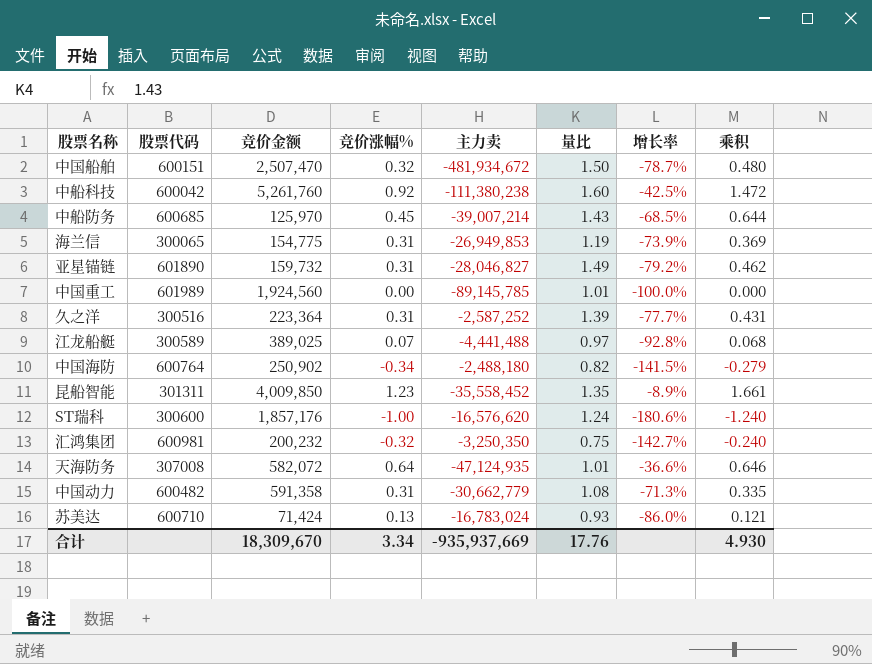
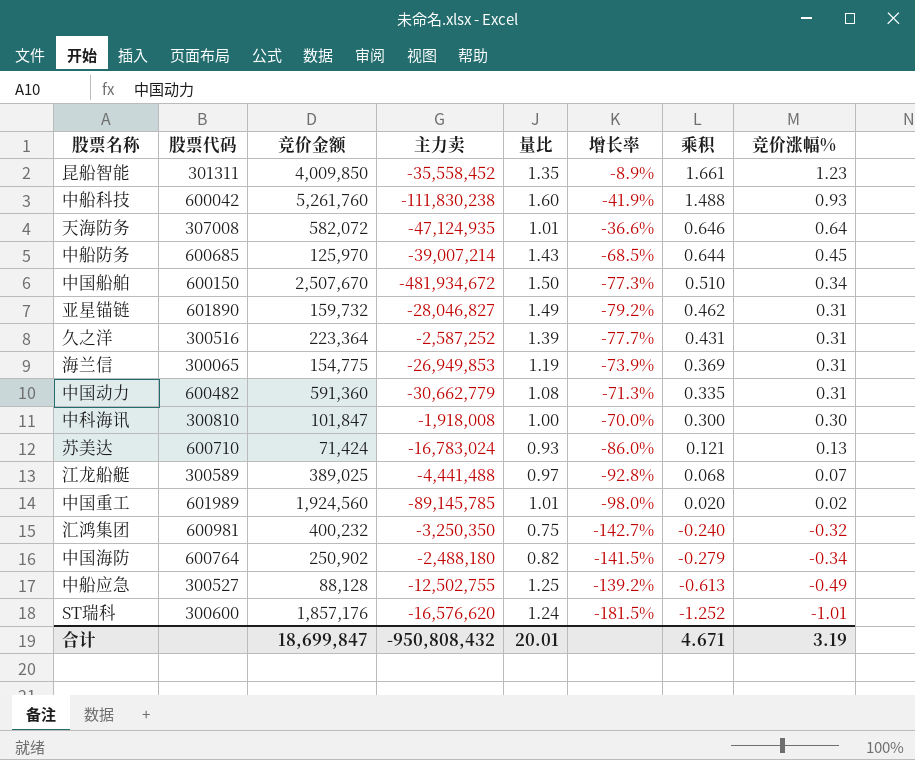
row order: none -> 乘积 descending
column 竞价涨幅% | position: 4 -> 8
中船科技 | 主力卖: -111,380,238 -> -111,830,238
中船科技 | 增长率: -42.5% -> -41.9%
中船科技 | 乘积: 1.472 -> 1.488
中船科技 | 竞价涨幅%: 0.92 -> 0.93
中国船舶 | 股票代码: 600151 -> 600150
中国船舶 | 竞价金额: 2,507,470 -> 2,507,670
中国船舶 | 增长率: -78.7% -> -77.3%
中国船舶 | 乘积: 0.480 -> 0.510
中国船舶 | 竞价涨幅%: 0.32 -> 0.34
中国动力 | 竞价金额: 591,358 -> 591,360
row 中科海讯: none -> 300810 | 101,847 | -1,918,008 | 1.00 | -70.0% | 0.300 | 0.30
中国重工 | 增长率: -100.0% -> -98.0%
中国重工 | 乘积: 0.000 -> 0.020
中国重工 | 竞价涨幅%: 0.00 -> 0.02
汇鸿集团 | 竞价金额: 200,232 -> 400,232
row 中船应急: none -> 300527 | 88,128 | -12,502,755 | 1.25 | -139.2% | -0.613 | -0.49
ST瑞科 | 增长率: -180.6% -> -181.5%
ST瑞科 | 乘积: -1.240 -> -1.252
ST瑞科 | 竞价涨幅%: -1.00 -> -1.01
合计 | 竞价金额: 18,309,670 -> 18,699,847
合计 | 主力卖: -935,937,669 -> -950,808,432
合计 | 量比: 17.76 -> 20.01
合计 | 乘积: 4.930 -> 4.671
合计 | 竞价涨幅%: 3.34 -> 3.19

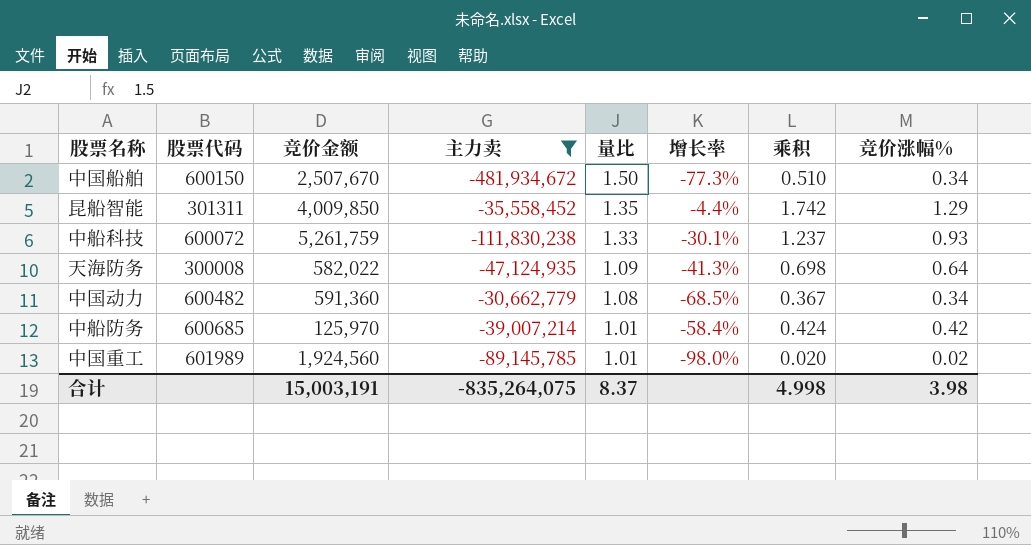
filter: none -> 主力卖 <= -30,662,779
row order: 乘积 descending -> 量比 descending
昆船智能 | 增长率: -8.9% -> -4.4%
昆船智能 | 乘积: 1.661 -> 1.742
昆船智能 | 竞价涨幅%: 1.23 -> 1.29
中船科技 | 股票代码: 600042 -> 600072
中船科技 | 竞价金额: 5,261,760 -> 5,261,759
中船科技 | 量比: 1.60 -> 1.33
中船科技 | 增长率: -41.9% -> -30.1%
中船科技 | 乘积: 1.488 -> 1.237
天海防务 | 股票代码: 307008 -> 300008
天海防务 | 竞价金额: 582,072 -> 582,022
天海防务 | 量比: 1.01 -> 1.09
天海防务 | 增长率: -36.6% -> -41.3%
天海防务 | 乘积: 0.646 -> 0.698
中国动力 | 增长率: -71.3% -> -68.5%
中国动力 | 乘积: 0.335 -> 0.367
中国动力 | 竞价涨幅%: 0.31 -> 0.34
中船防务 | 量比: 1.43 -> 1.01
中船防务 | 增长率: -68.5% -> -58.4%
中船防务 | 乘积: 0.644 -> 0.424
中船防务 | 竞价涨幅%: 0.45 -> 0.42
合计 | 竞价金额: 18,699,847 -> 15,003,191
合计 | 主力卖: -950,808,432 -> -835,264,075
合计 | 量比: 20.01 -> 8.37
合计 | 乘积: 4.671 -> 4.998
合计 | 竞价涨幅%: 3.19 -> 3.98

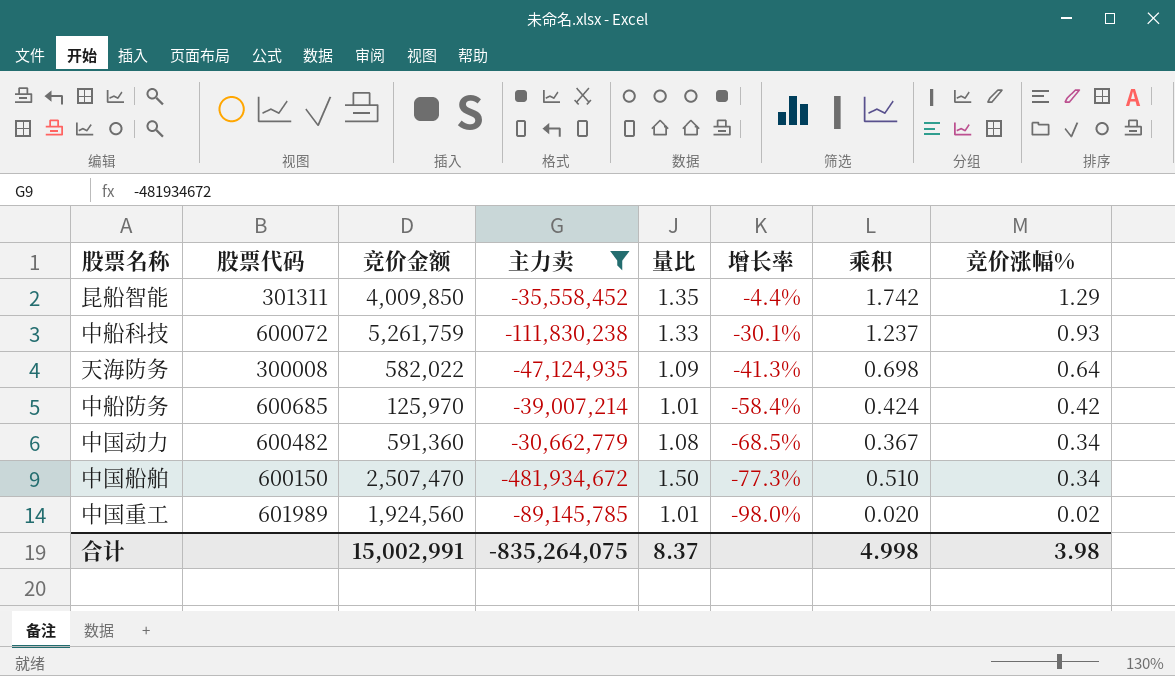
row order: 量比 descending -> 增长率 descending
中国船舶 | 竞价金额: 2,507,670 -> 2,507,470
合计 | 竞价金额: 15,003,191 -> 15,002,991

